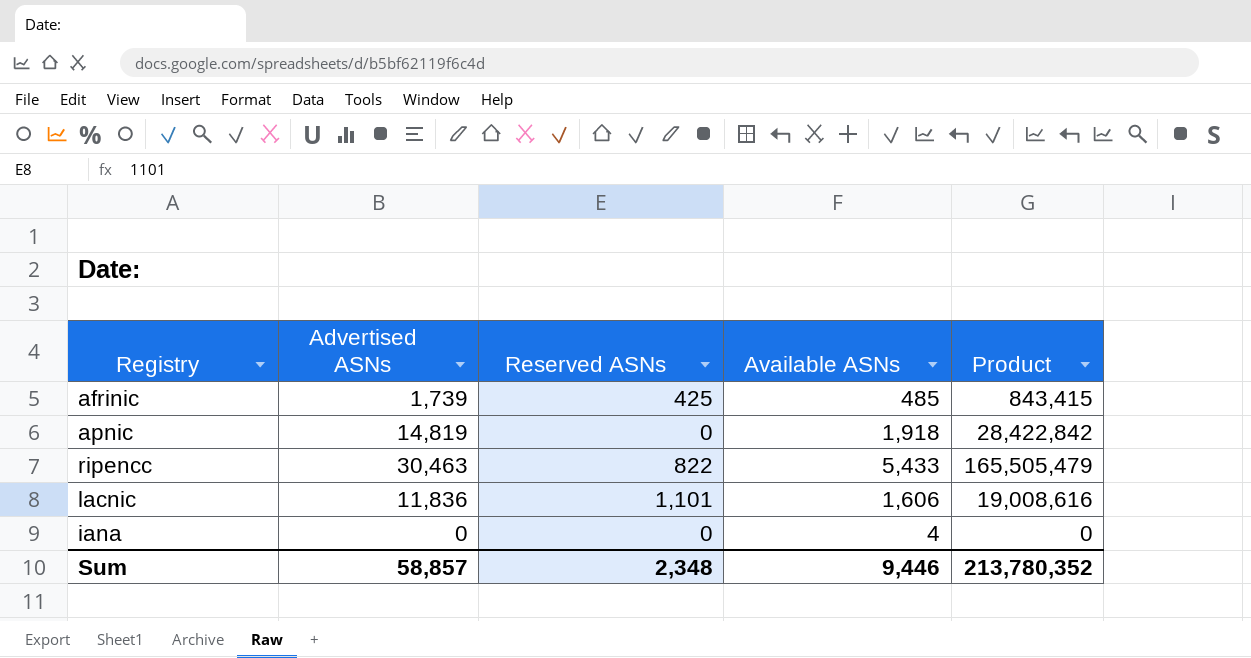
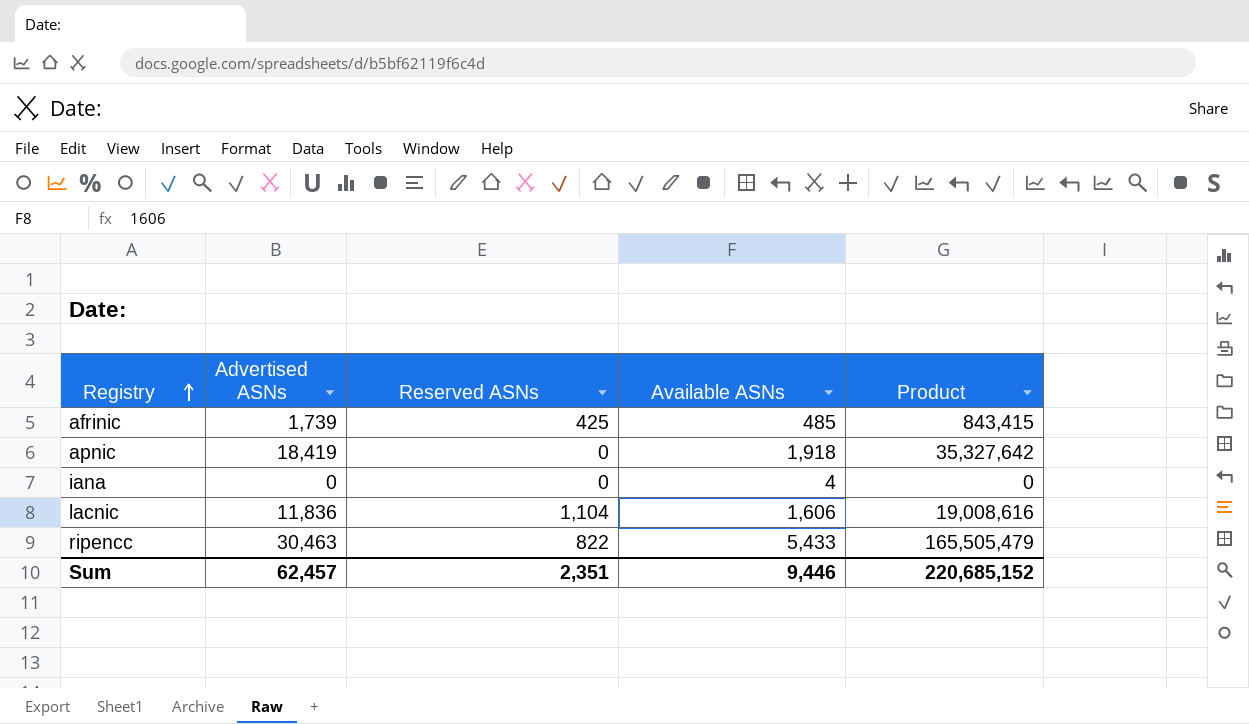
row order: none -> Registry ascending
apnic | Advertised ASNs: 14,819 -> 18,419
apnic | Product: 28,422,842 -> 35,327,642
lacnic | Reserved ASNs: 1,101 -> 1,104
Sum | Advertised ASNs: 58,857 -> 62,457
Sum | Reserved ASNs: 2,348 -> 2,351
Sum | Product: 213,780,352 -> 220,685,152

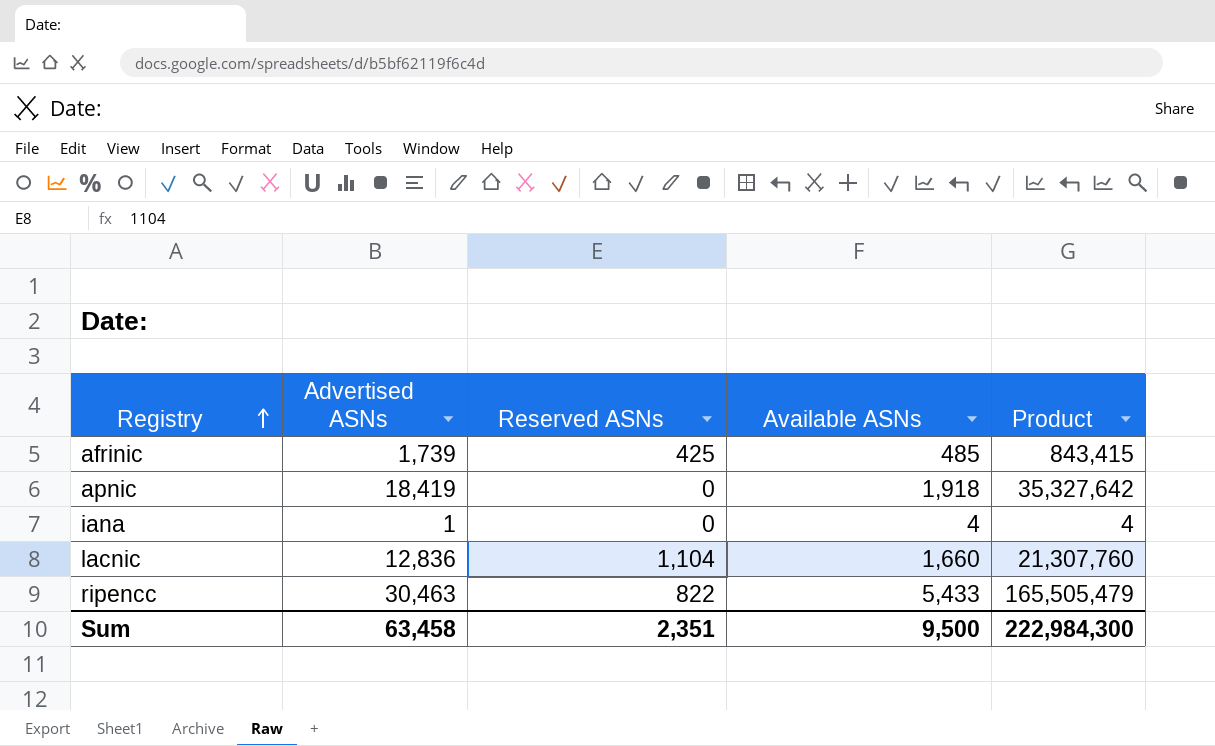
iana | Advertised ASNs: 0 -> 1
iana | Product: 0 -> 4
lacnic | Advertised ASNs: 11,836 -> 12,836
lacnic | Available ASNs: 1,606 -> 1,660
lacnic | Product: 19,008,616 -> 21,307,760
Sum | Advertised ASNs: 62,457 -> 63,458
Sum | Available ASNs: 9,446 -> 9,500
Sum | Product: 220,685,152 -> 222,984,300

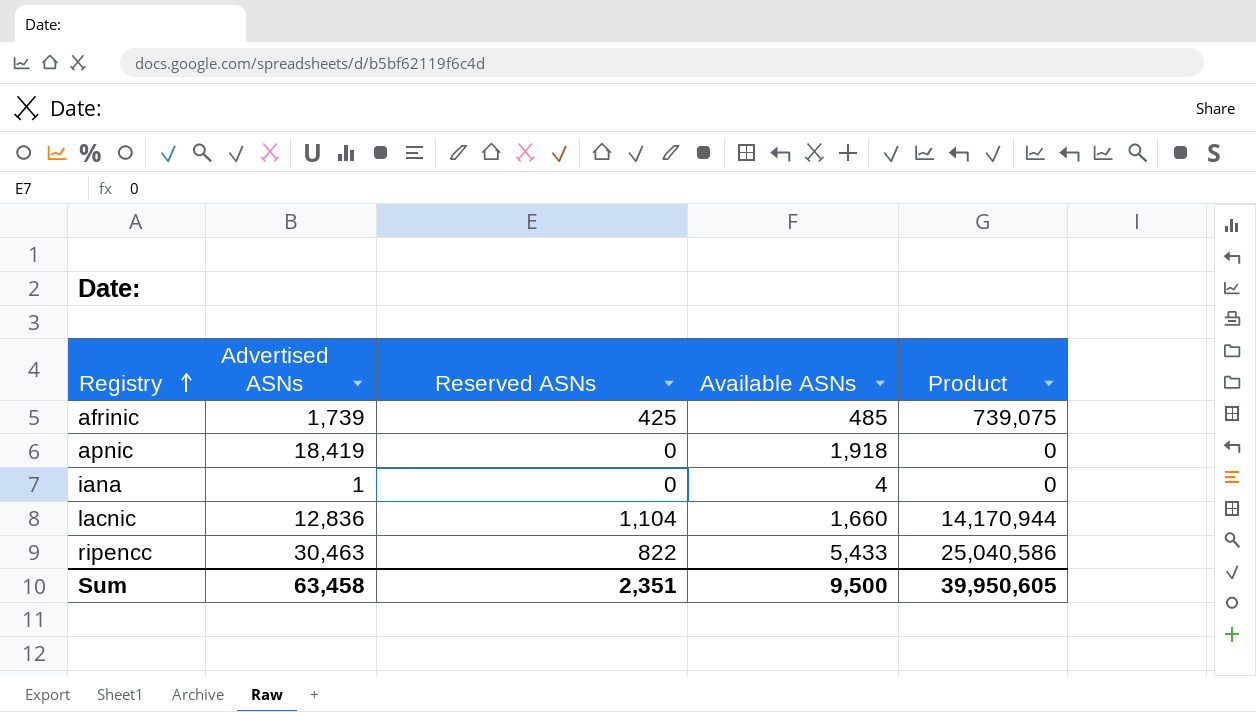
column Product | formula: [Advertised ASNs] * [Available ASNs] -> [Advertised ASNs] * [Reserved ASNs]
Sum | Product: 222,984,300 -> 39,950,605

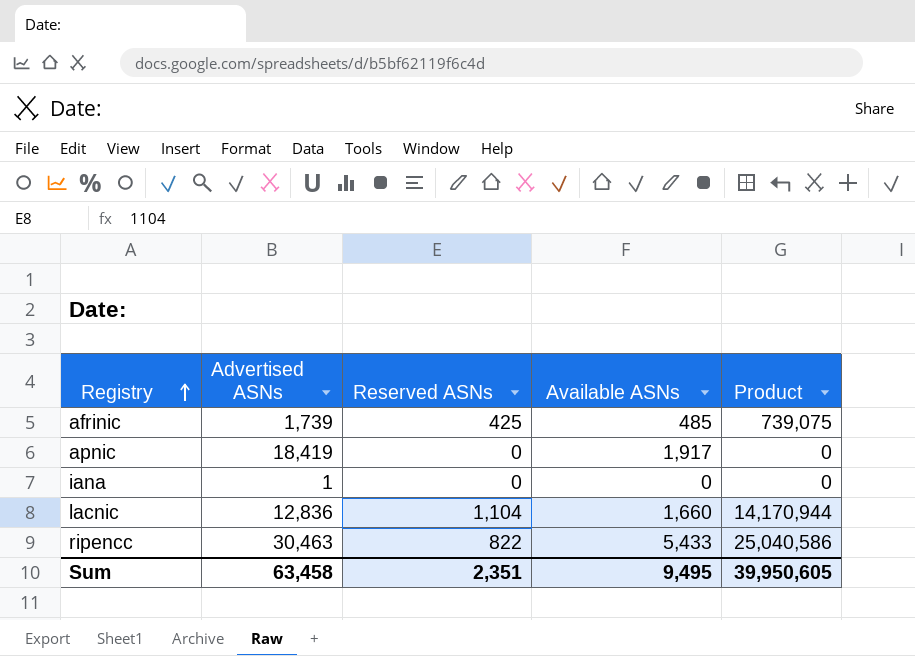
apnic | Available ASNs: 1,918 -> 1,917
iana | Available ASNs: 4 -> 0
Sum | Available ASNs: 9,500 -> 9,495

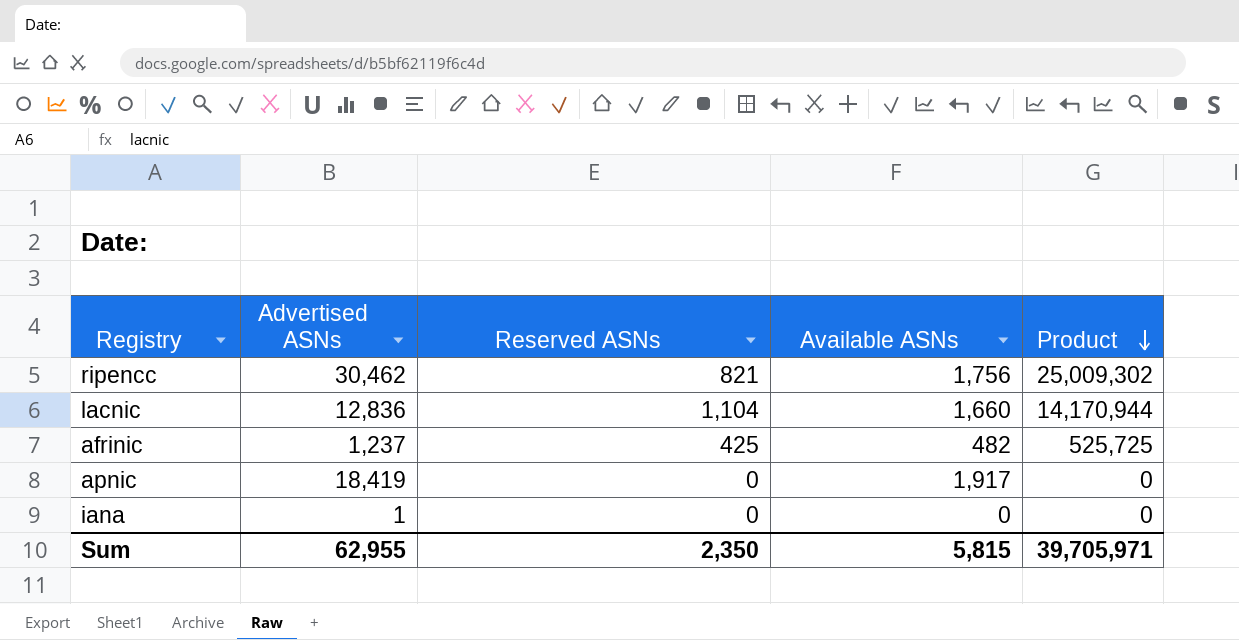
row order: Registry ascending -> Product descending
ripencc | Advertised ASNs: 30,463 -> 30,462
ripencc | Reserved ASNs: 822 -> 821
ripencc | Available ASNs: 5,433 -> 1,756
ripencc | Product: 25,040,586 -> 25,009,302
afrinic | Advertised ASNs: 1,739 -> 1,237
afrinic | Available ASNs: 485 -> 482
afrinic | Product: 739,075 -> 525,725
Sum | Advertised ASNs: 63,458 -> 62,955
Sum | Reserved ASNs: 2,351 -> 2,350
Sum | Available ASNs: 9,495 -> 5,815
Sum | Product: 39,950,605 -> 39,705,971

